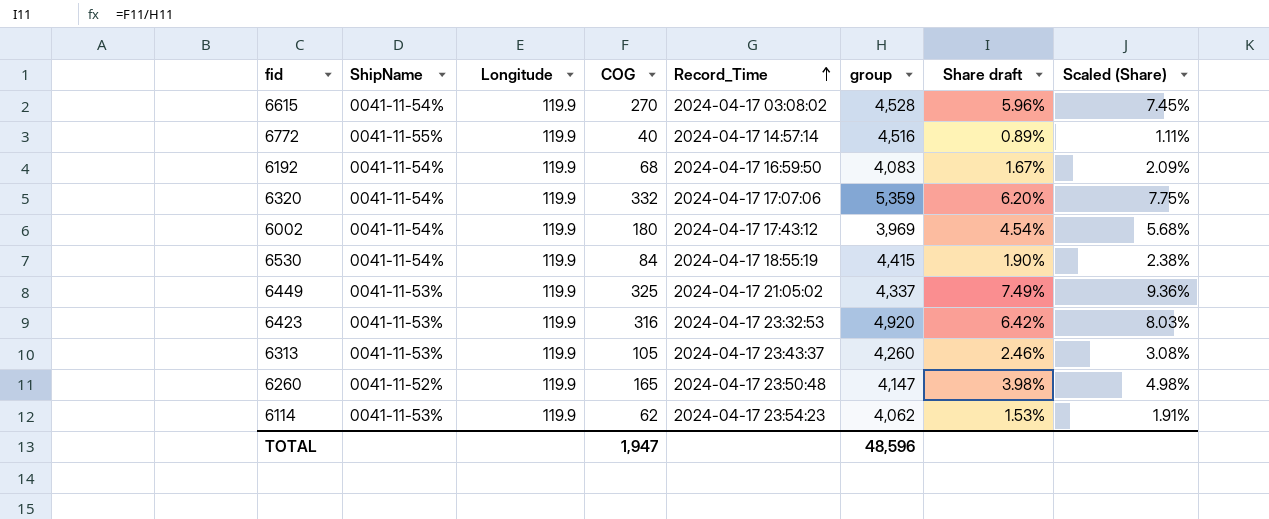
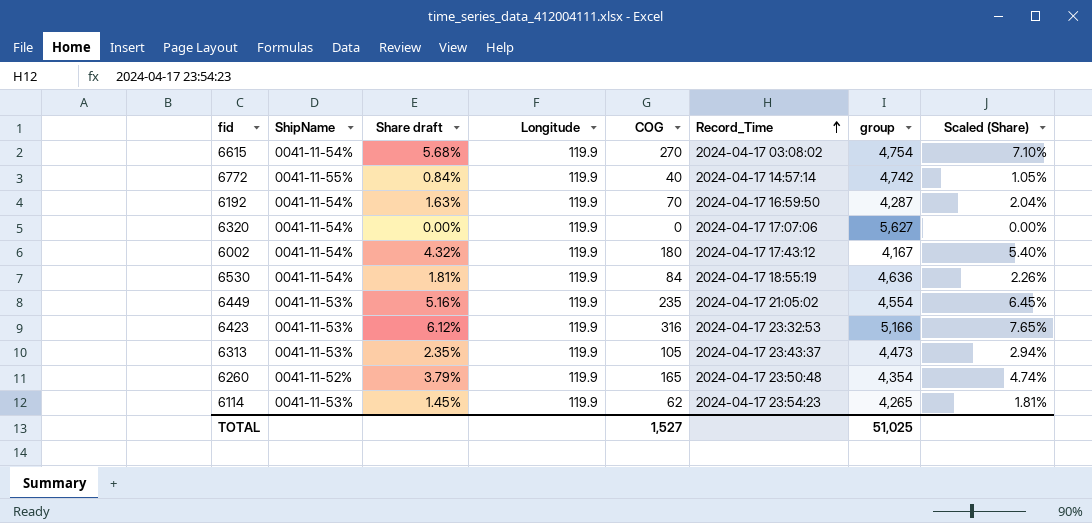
column Share draft | position: 7 -> 3
6615 | Share draft: 5.96% -> 5.68%
6615 | group: 4,528 -> 4,754
6615 | Scaled (Share): 7.45% -> 7.10%
6772 | Share draft: 0.89% -> 0.84%
6772 | group: 4,516 -> 4,742
6772 | Scaled (Share): 1.11% -> 1.05%
6192 | Share draft: 1.67% -> 1.63%
6192 | COG: 68 -> 70
6192 | group: 4,083 -> 4,287
6192 | Scaled (Share): 2.09% -> 2.04%
6320 | Share draft: 6.20% -> 0.00%
6320 | COG: 332 -> 0
6320 | group: 5,359 -> 5,627
6320 | Scaled (Share): 7.75% -> 0.00%
6002 | Share draft: 4.54% -> 4.32%
6002 | group: 3,969 -> 4,167
6002 | Scaled (Share): 5.68% -> 5.40%
6530 | Share draft: 1.90% -> 1.81%
6530 | group: 4,415 -> 4,636
6530 | Scaled (Share): 2.38% -> 2.26%
6449 | Share draft: 7.49% -> 5.16%
6449 | COG: 325 -> 235
6449 | group: 4,337 -> 4,554
6449 | Scaled (Share): 9.36% -> 6.45%
6423 | Share draft: 6.42% -> 6.12%
6423 | group: 4,920 -> 5,166
6423 | Scaled (Share): 8.03% -> 7.65%
6313 | Share draft: 2.46% -> 2.35%
6313 | group: 4,260 -> 4,473
6313 | Scaled (Share): 3.08% -> 2.94%
6260 | Share draft: 3.98% -> 3.79%
6260 | group: 4,147 -> 4,354
6260 | Scaled (Share): 4.98% -> 4.74%
6114 | Share draft: 1.53% -> 1.45%
6114 | group: 4,062 -> 4,265
6114 | Scaled (Share): 1.91% -> 1.81%
TOTAL | COG: 1,947 -> 1,527
TOTAL | group: 48,596 -> 51,025

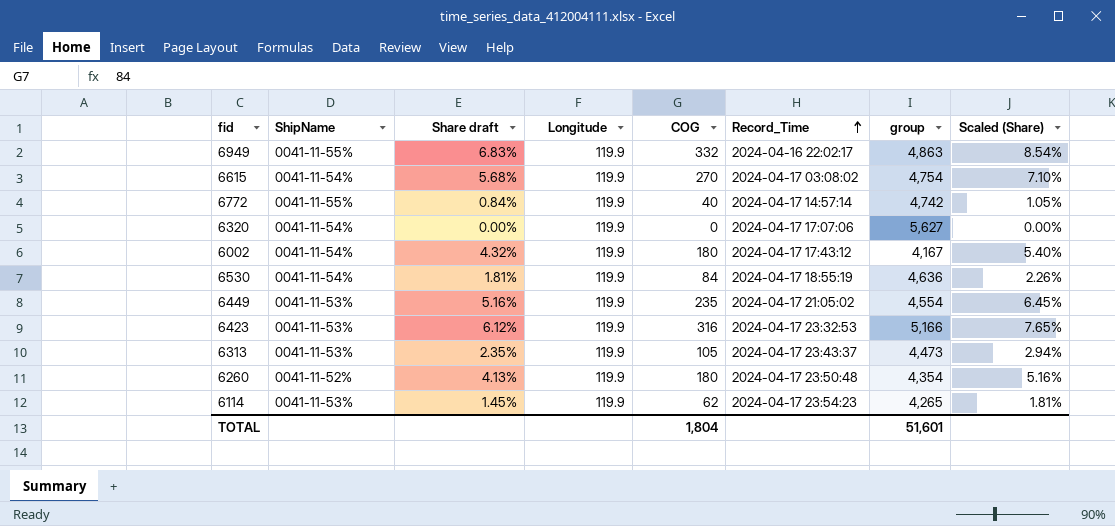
row 6192: 0041-11-54% | 1.63% | 119.9 | 70 | 2024-04-17 16:59:50 | 4,287 | 2.04% -> none
row 6949: none -> 0041-11-55% | 6.83% | 119.9 | 332 | 2024-04-16 22:02:17 | 4,863 | 8.54%
6260 | Share draft: 3.79% -> 4.13%
6260 | COG: 165 -> 180
6260 | Scaled (Share): 4.74% -> 5.16%
TOTAL | COG: 1,527 -> 1,804
TOTAL | group: 51,025 -> 51,601

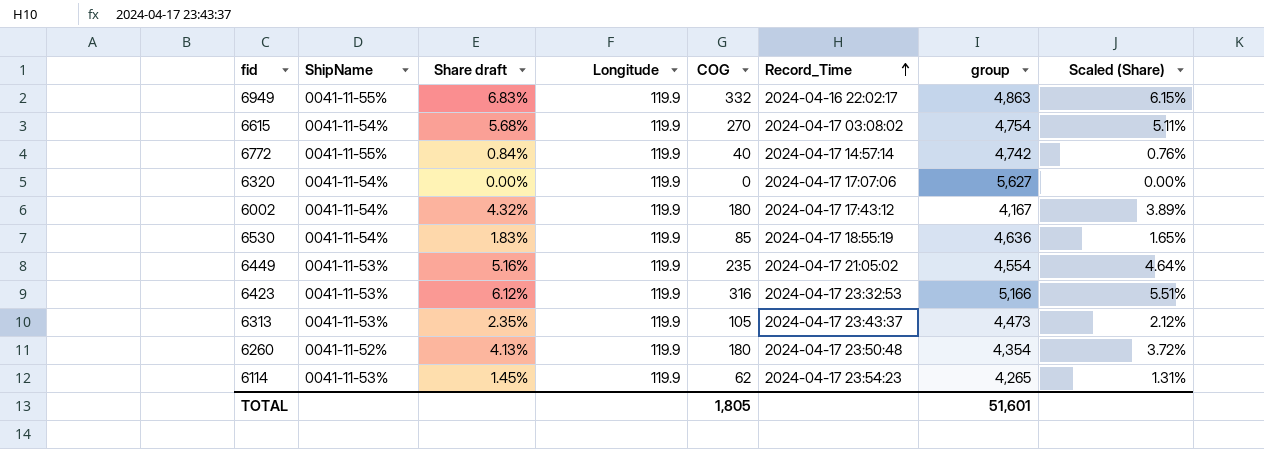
column Scaled (Share) | formula: [Share draft] * 1.25 -> [Share draft] * 0.9
6530 | Share draft: 1.81% -> 1.83%
6530 | COG: 84 -> 85
TOTAL | COG: 1,804 -> 1,805

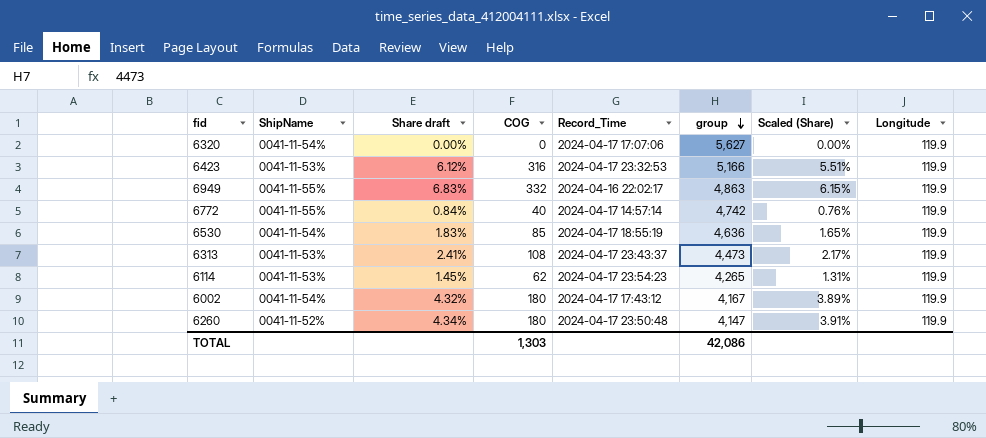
row order: Record_Time ascending -> group descending
column Longitude | position: 4 -> 8
row 6615: 0041-11-54% | 5.68% | 119.9 | 270 | 2024-04-17 03:08:02 | 4,754 | 5.11% -> none
row 6449: 0041-11-53% | 5.16% | 119.9 | 235 | 2024-04-17 21:05:02 | 4,554 | 4.64% -> none
6313 | Share draft: 2.35% -> 2.41%
6313 | COG: 105 -> 108
6313 | Scaled (Share): 2.12% -> 2.17%
6260 | Share draft: 4.13% -> 4.34%
6260 | group: 4,354 -> 4,147
6260 | Scaled (Share): 3.72% -> 3.91%
TOTAL | COG: 1,805 -> 1,303
TOTAL | group: 51,601 -> 42,086

